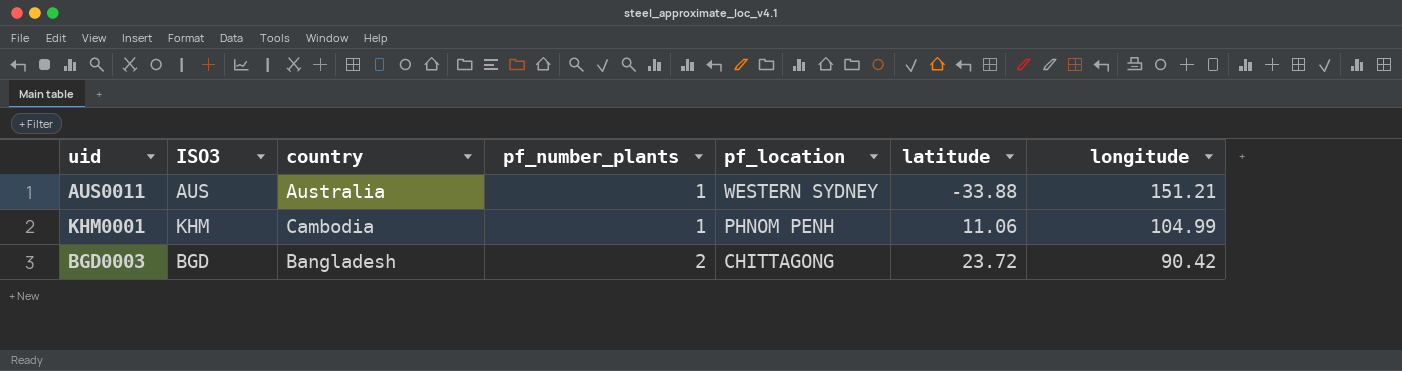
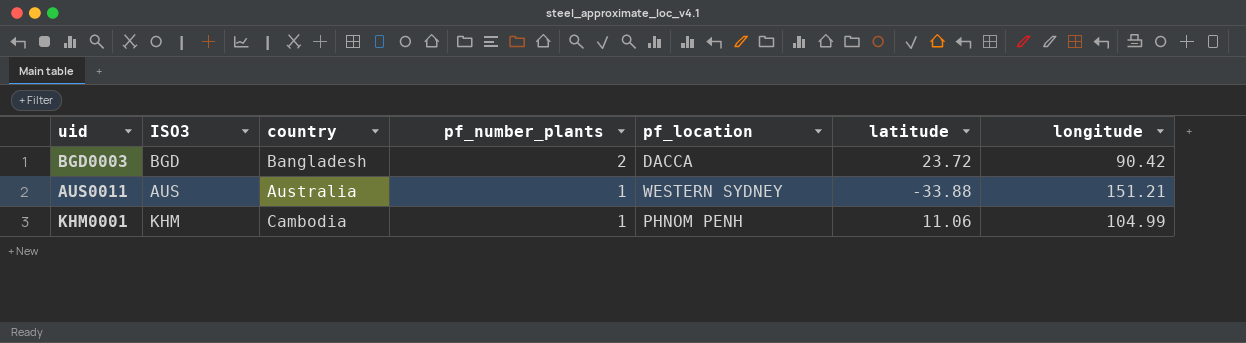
row order: pf_number_plants ascending -> pf_number_plants descending
BGD0003 | pf_location: CHITTAGONG -> DACCA

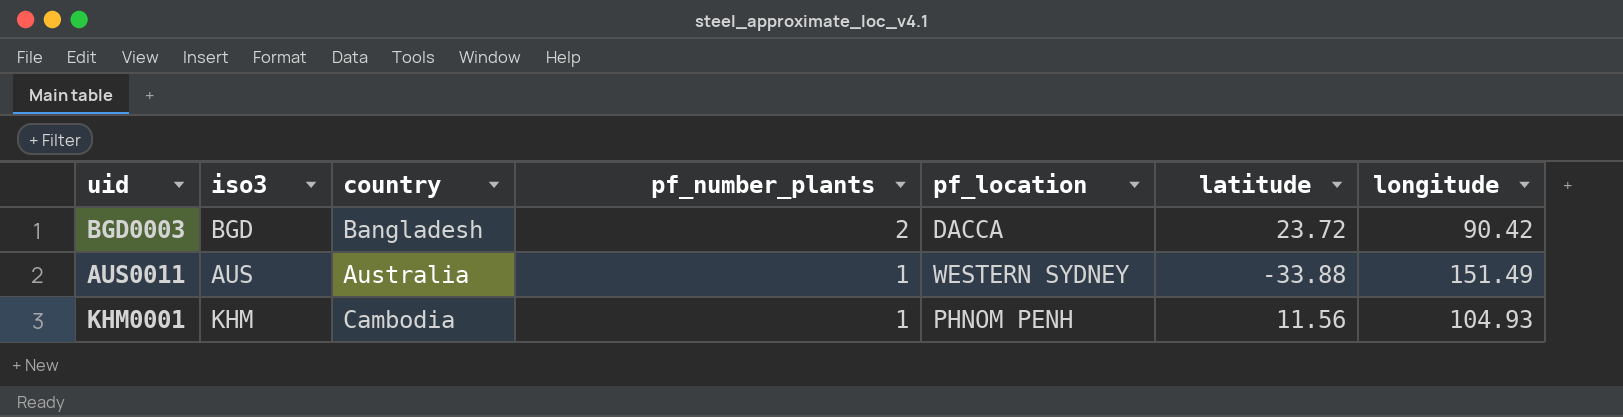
column name: ISO3 -> iso3
AUS0011 | longitude: 151.21 -> 151.49
KHM0001 | latitude: 11.06 -> 11.56
KHM0001 | longitude: 104.99 -> 104.93

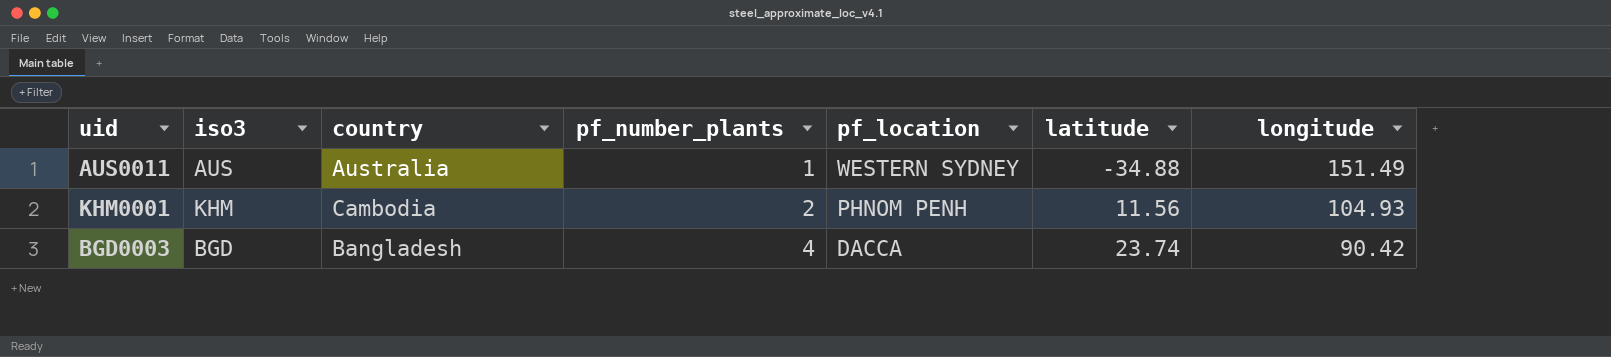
row order: pf_number_plants descending -> pf_number_plants ascending
AUS0011 | latitude: -33.88 -> -34.88
KHM0001 | pf_number_plants: 1 -> 2
BGD0003 | pf_number_plants: 2 -> 4
BGD0003 | latitude: 23.72 -> 23.74

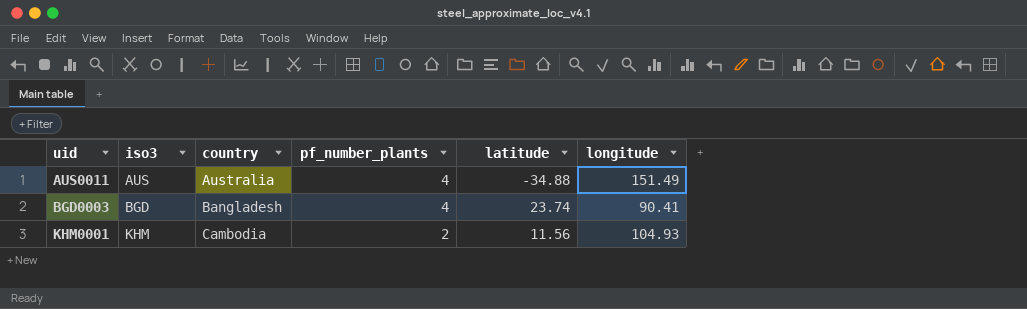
row order: pf_number_plants ascending -> uid ascending
column pf_location | position: 5 -> none
AUS0011 | pf_number_plants: 1 -> 4
BGD0003 | longitude: 90.42 -> 90.41

